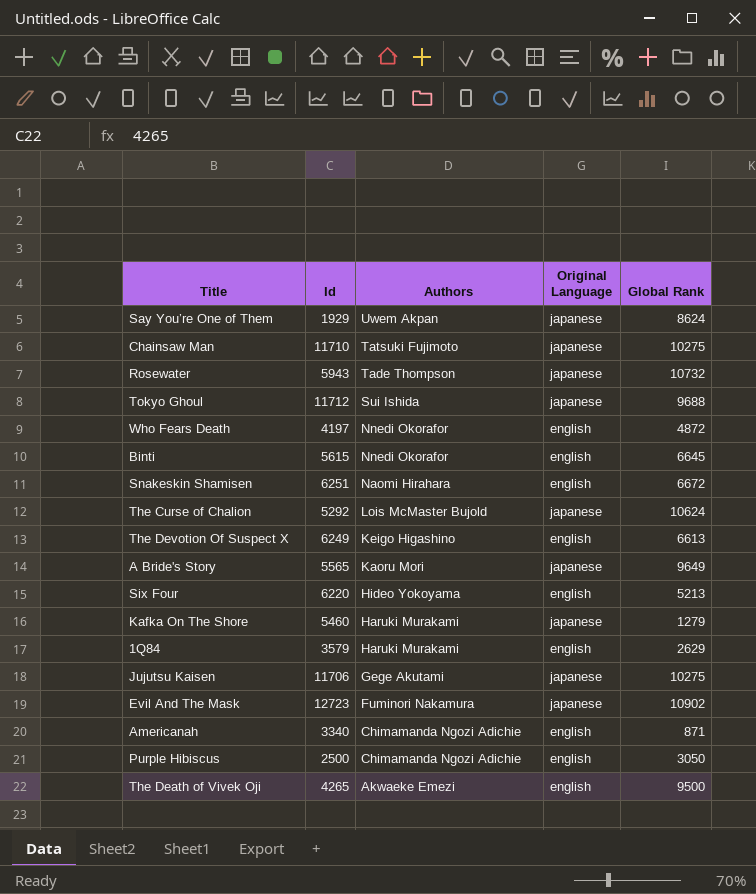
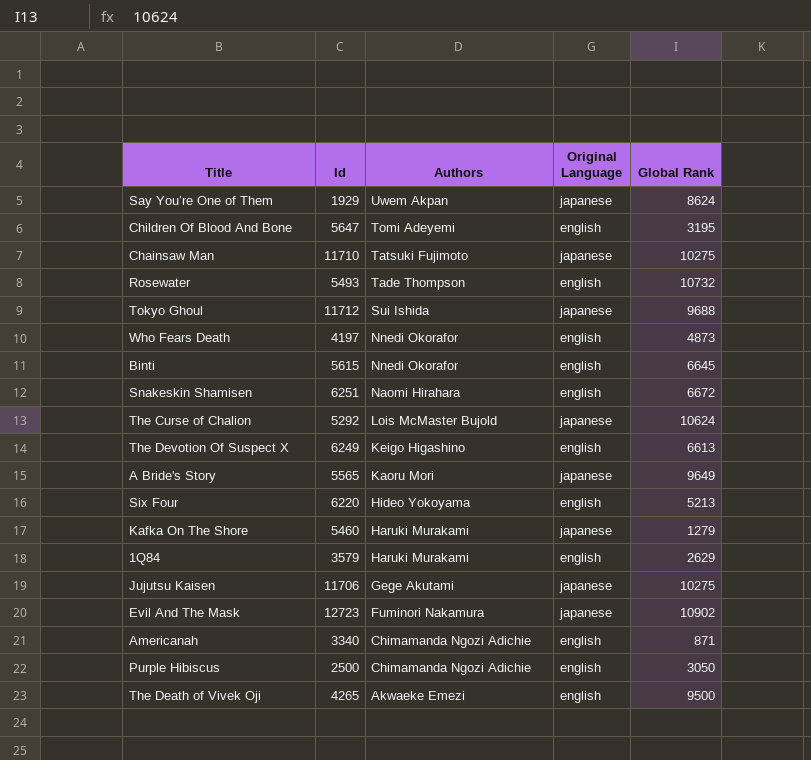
row Children Of Blood And Bone: none -> 5647 | Tomi Adeyemi | english | 3195
Rosewater | Id: 5943 -> 5493
Rosewater | Original Language: japanese -> english
Who Fears Death | Global Rank: 4872 -> 4873

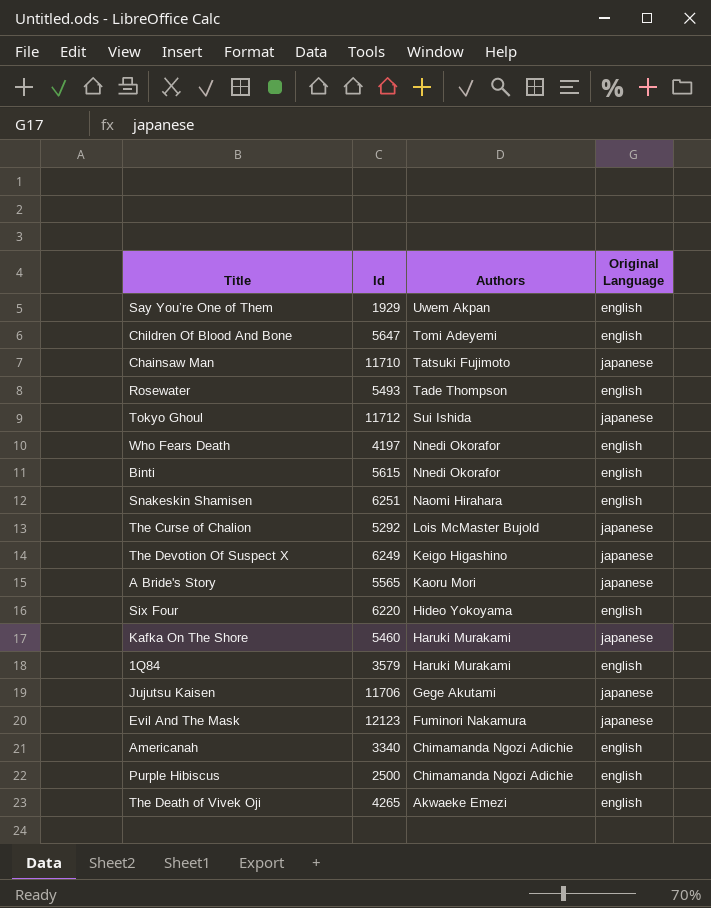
column Global Rank | position: 5 -> none
Say You’re One of Them | Original Language: japanese -> english
The Devotion Of Suspect X | Original Language: english -> japanese
Evil And The Mask | Id: 12723 -> 12123

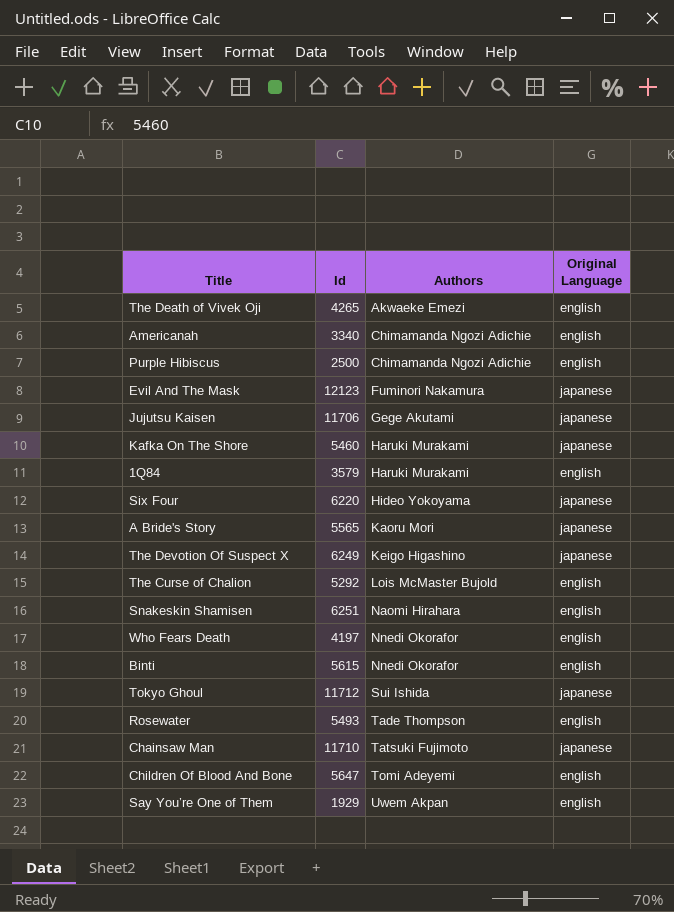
row order: Authors descending -> Authors ascending
Six Four | Original Language: english -> japanese
The Curse of Chalion | Original Language: japanese -> english

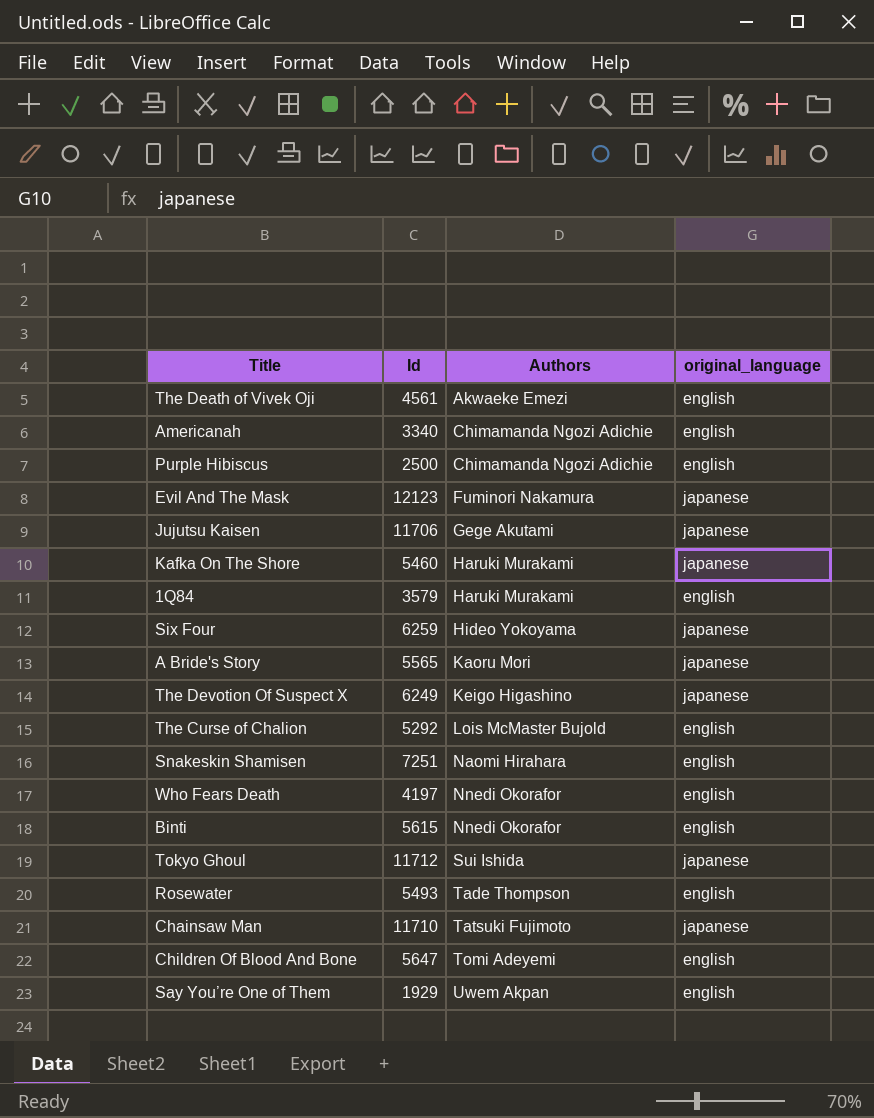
column name: Original Language -> original_language
The Death of Vivek Oji | Id: 4265 -> 4561
Six Four | Id: 6220 -> 6259
Snakeskin Shamisen | Id: 6251 -> 7251

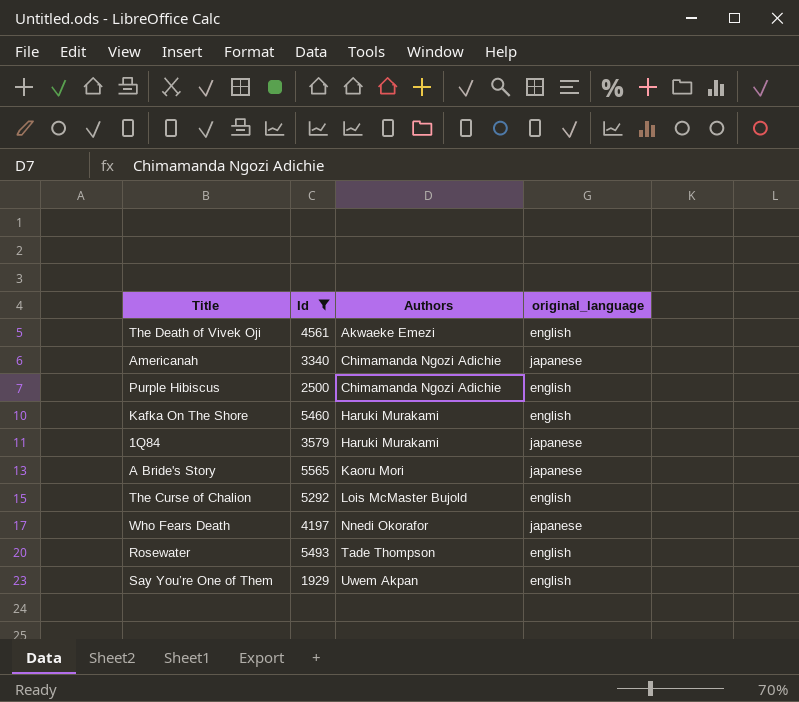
filter: none -> Id <= 5565
Americanah | original_language: english -> japanese
Kafka On The Shore | original_language: japanese -> english
1Q84 | original_language: english -> japanese
Who Fears Death | original_language: english -> japanese

